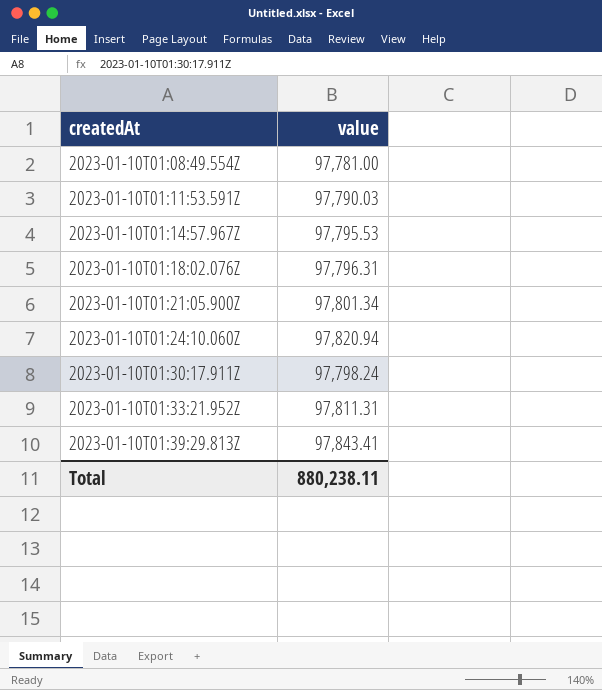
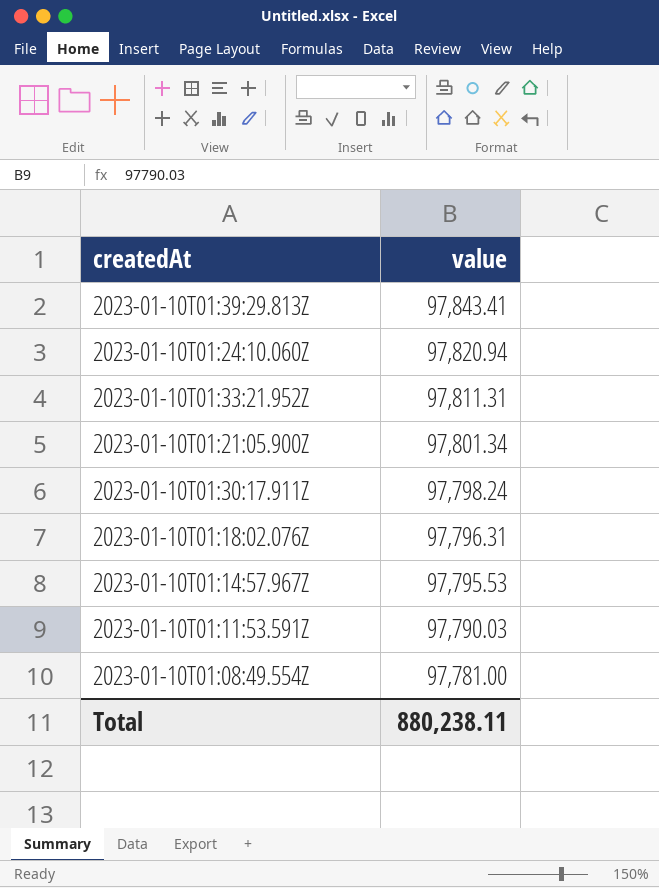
row order: createdAt ascending -> value descending

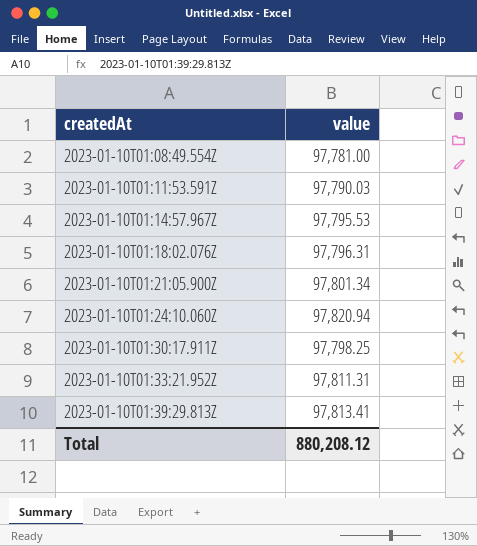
row order: value descending -> createdAt ascending
2023-01-10T01:30:17.911Z | value: 97,798.24 -> 97,798.25
2023-01-10T01:39:29.813Z | value: 97,843.41 -> 97,813.41
Total | value: 880,238.11 -> 880,208.12

